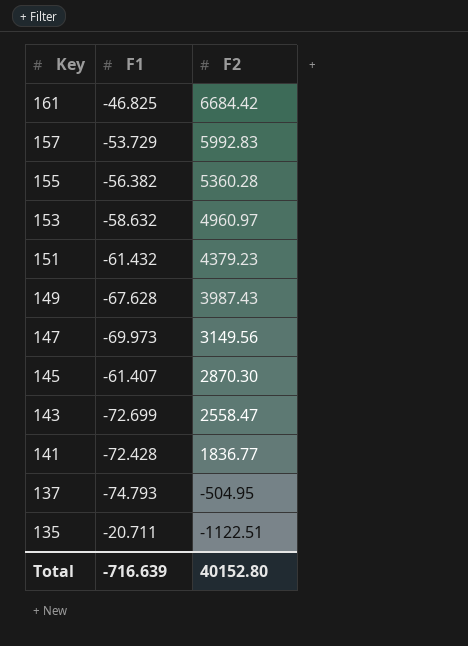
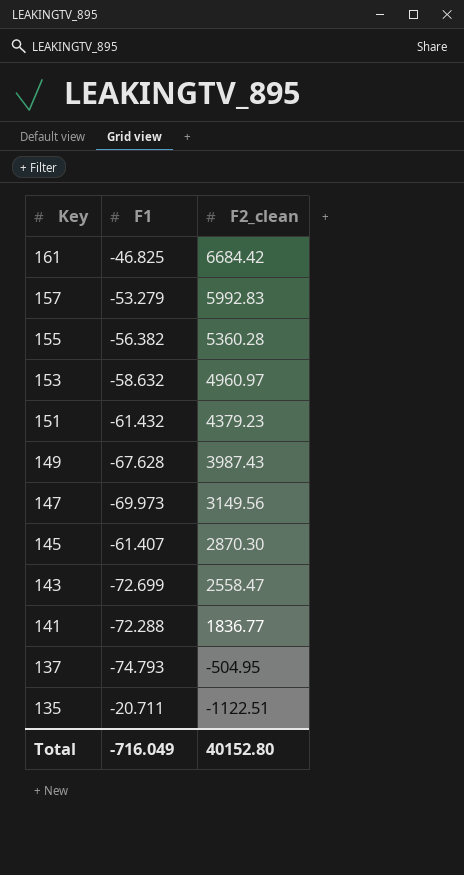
column name: F2 -> F2_clean
157 | F1: -53.729 -> -53.279
141 | F1: -72.428 -> -72.288
Total | F1: -716.639 -> -716.049

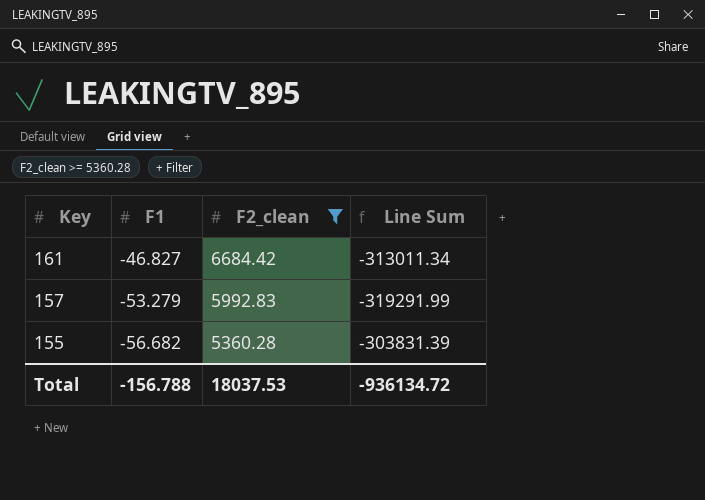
filter: none -> F2_clean >= 5360.28
column Line Sum | formula: none -> [F1] * [F2_clean]
161 | F1: -46.825 -> -46.827
155 | F1: -56.382 -> -56.682
Total | F1: -716.049 -> -156.788
Total | F2_clean: 40152.80 -> 18037.53

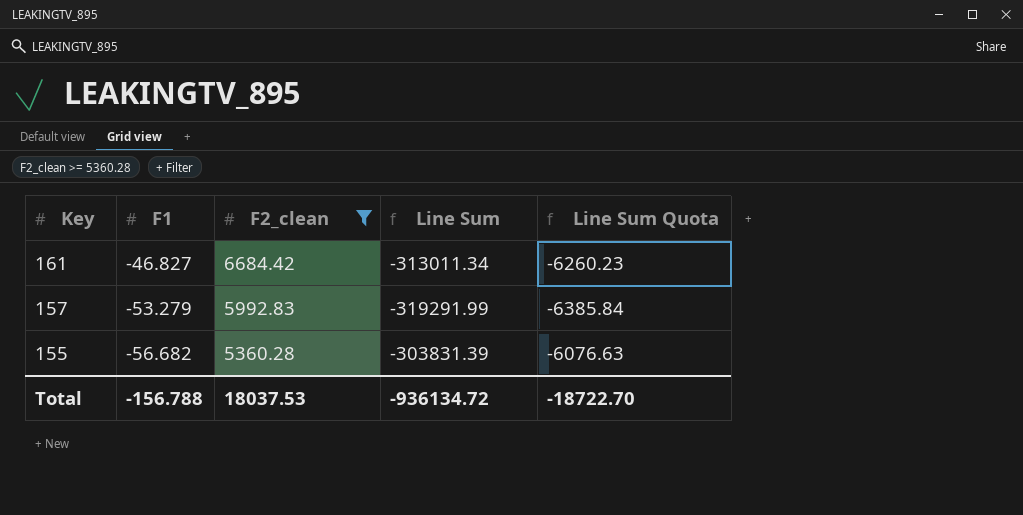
column Line Sum Quota | formula: none -> [Line Sum] * 0.02

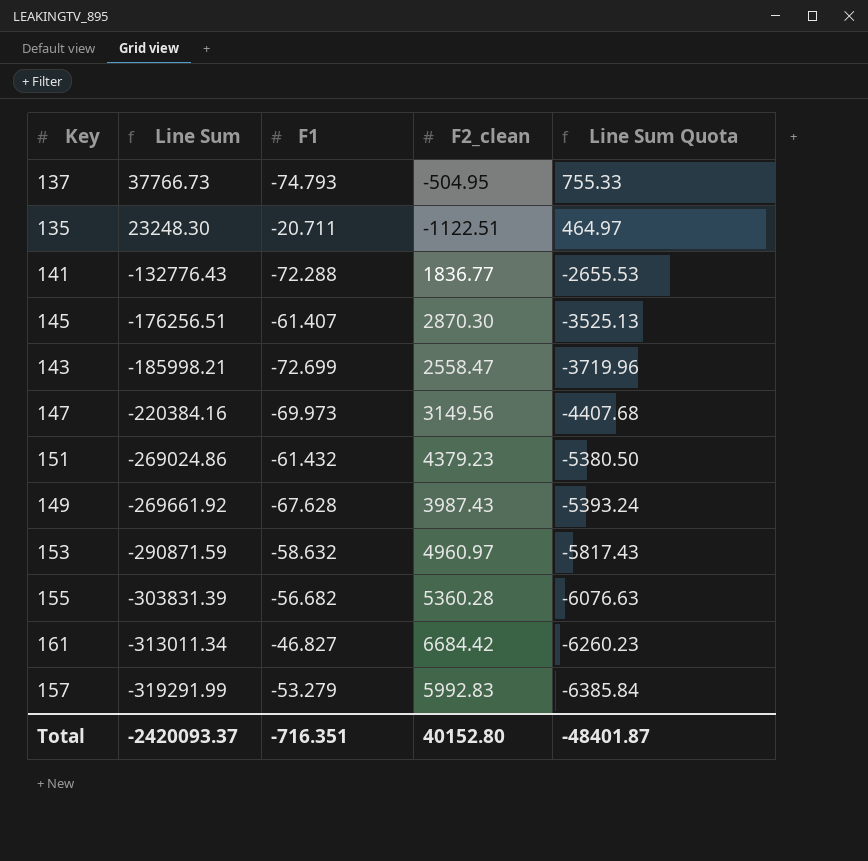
filter: F2_clean >= 5360.28 -> none
row order: Key descending -> Line Sum descending
column Line Sum | position: 4 -> 2
Total | Line Sum: -936134.72 -> -2420093.37
Total | F1: -156.788 -> -716.351
Total | F2_clean: 18037.53 -> 40152.80
Total | Line Sum Quota: -18722.70 -> -48401.87

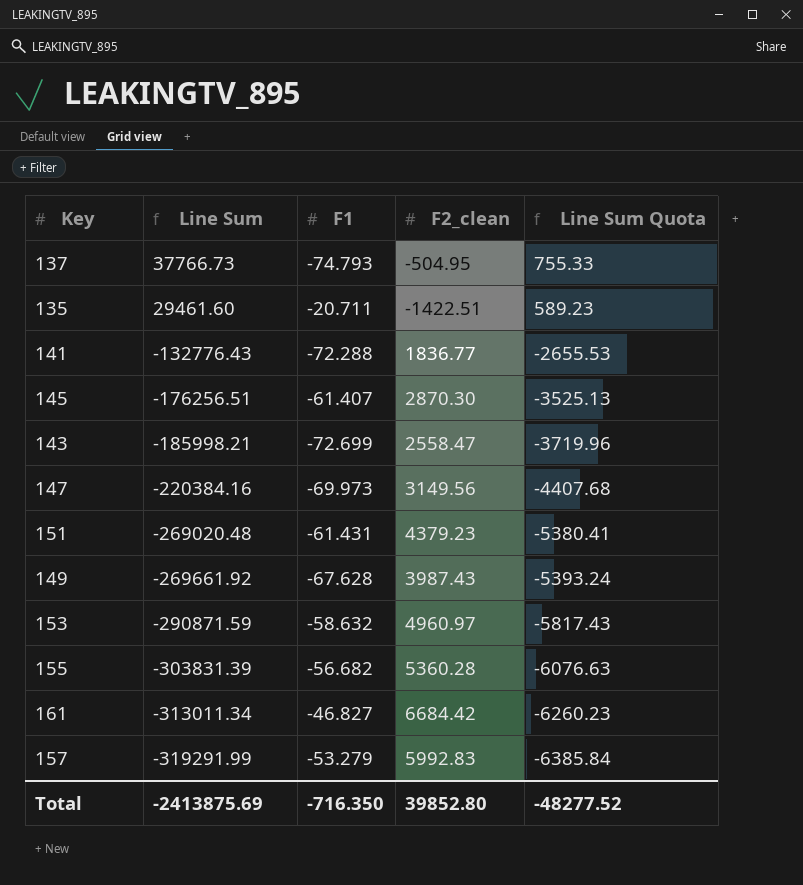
135 | Line Sum: 23248.30 -> 29461.60
135 | F2_clean: -1122.51 -> -1422.51
135 | Line Sum Quota: 464.97 -> 589.23
151 | Line Sum: -269024.86 -> -269020.48
151 | F1: -61.432 -> -61.431
151 | Line Sum Quota: -5380.50 -> -5380.41
Total | Line Sum: -2420093.37 -> -2413875.69
Total | F1: -716.351 -> -716.350
Total | F2_clean: 40152.80 -> 39852.80
Total | Line Sum Quota: -48401.87 -> -48277.52

